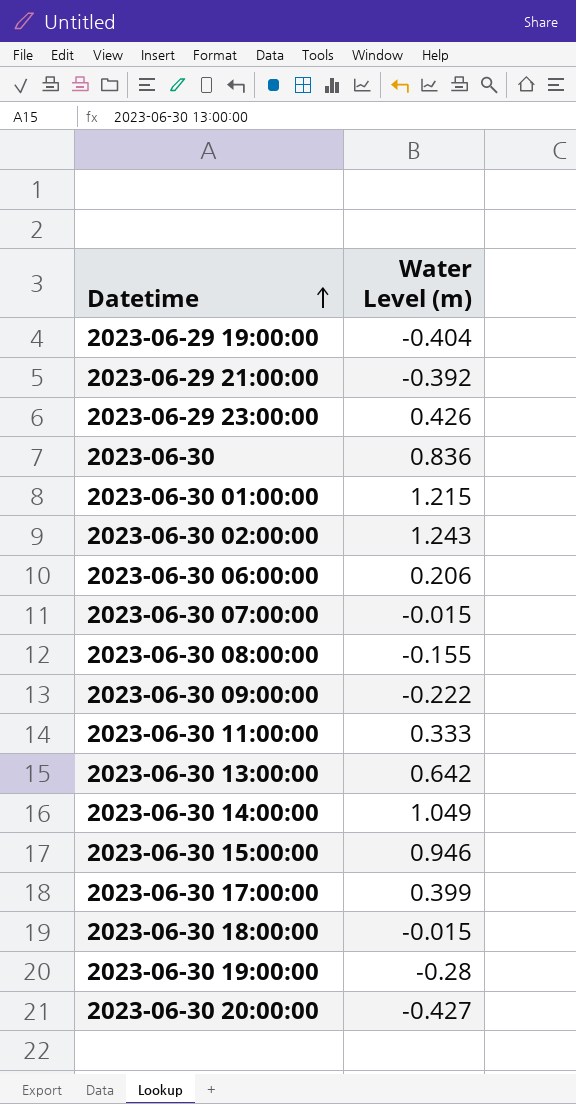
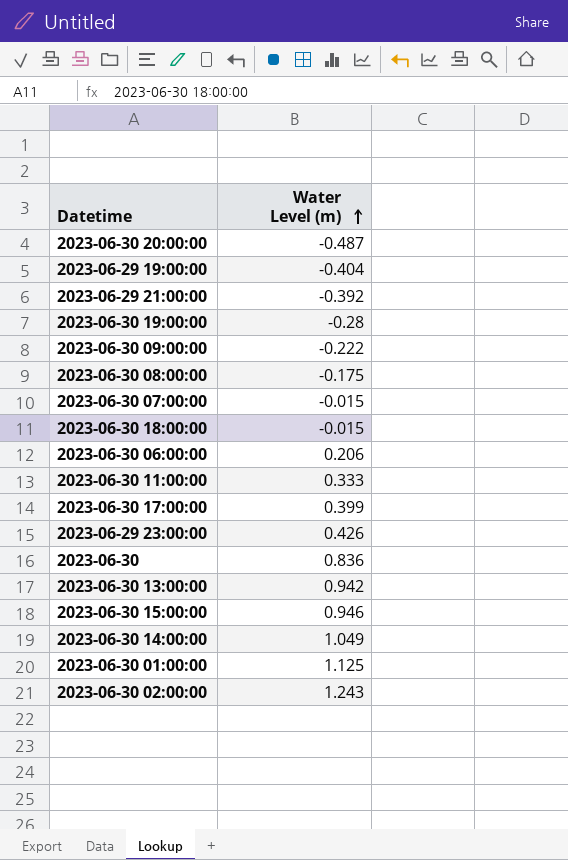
row order: Datetime ascending -> Water Level (m) ascending
2023-06-30 20:00:00 | Water Level (m): -0.427 -> -0.487
2023-06-30 08:00:00 | Water Level (m): -0.155 -> -0.175
2023-06-30 13:00:00 | Water Level (m): 0.642 -> 0.942
2023-06-30 01:00:00 | Water Level (m): 1.215 -> 1.125

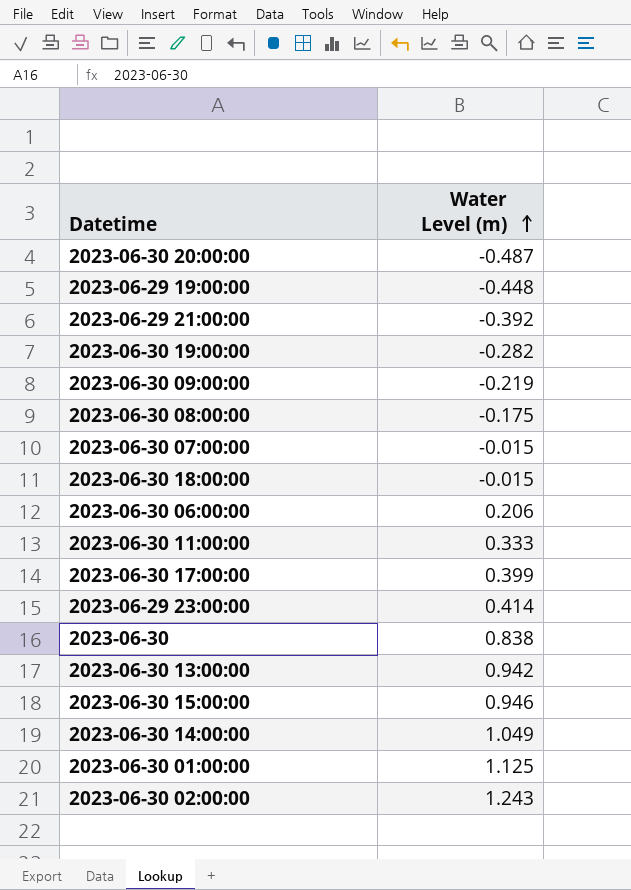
2023-06-29 19:00:00 | Water Level (m): -0.404 -> -0.448
2023-06-30 19:00:00 | Water Level (m): -0.28 -> -0.282
2023-06-30 09:00:00 | Water Level (m): -0.222 -> -0.219
2023-06-29 23:00:00 | Water Level (m): 0.426 -> 0.414
2023-06-30 | Water Level (m): 0.836 -> 0.838

